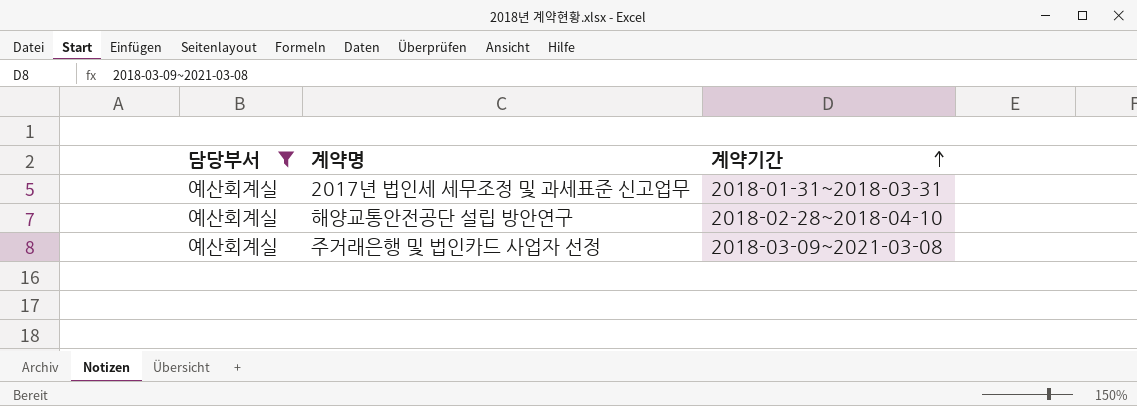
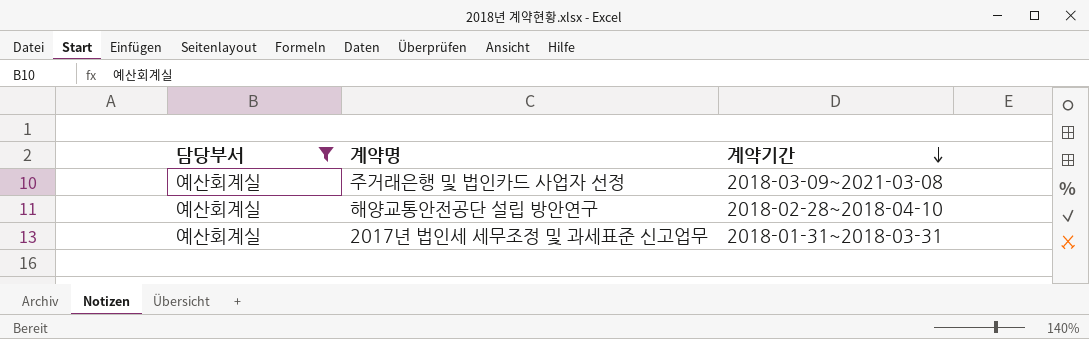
row order: 계약기간 ascending -> 계약기간 descending

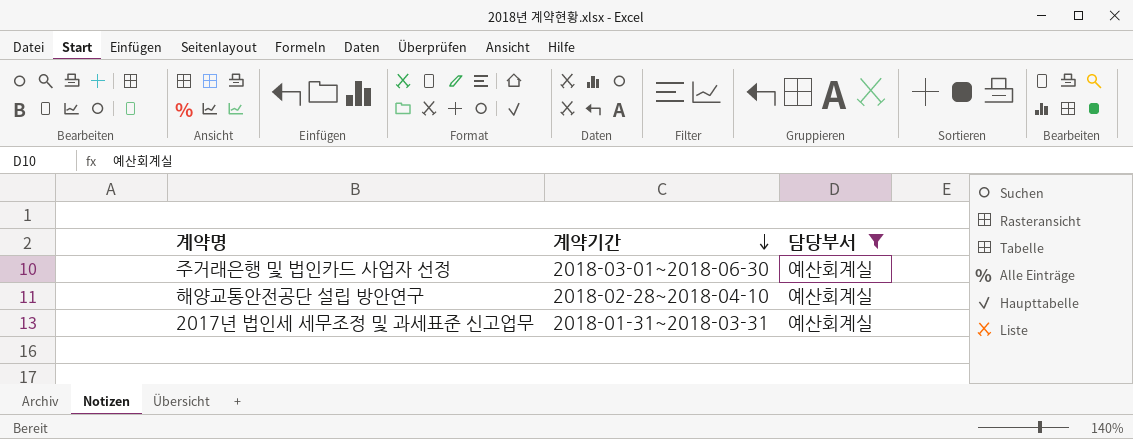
column 담당부서 | position: 1 -> 3
주거래은행 및 법인카드 사업자 선정 | 계약기간: 2018-03-09~2021-03-08 -> 2018-03-01~2018-06-30

